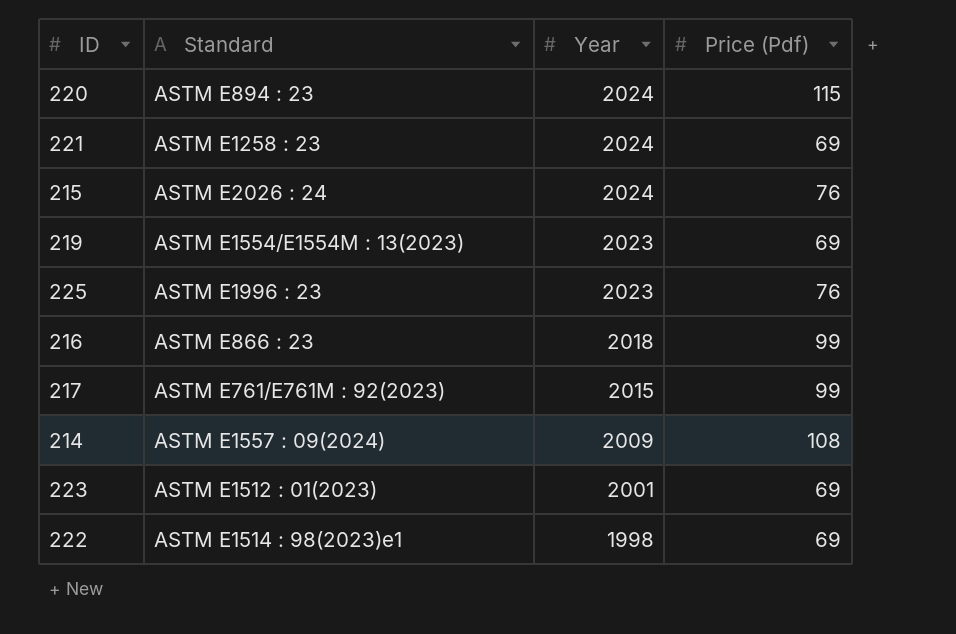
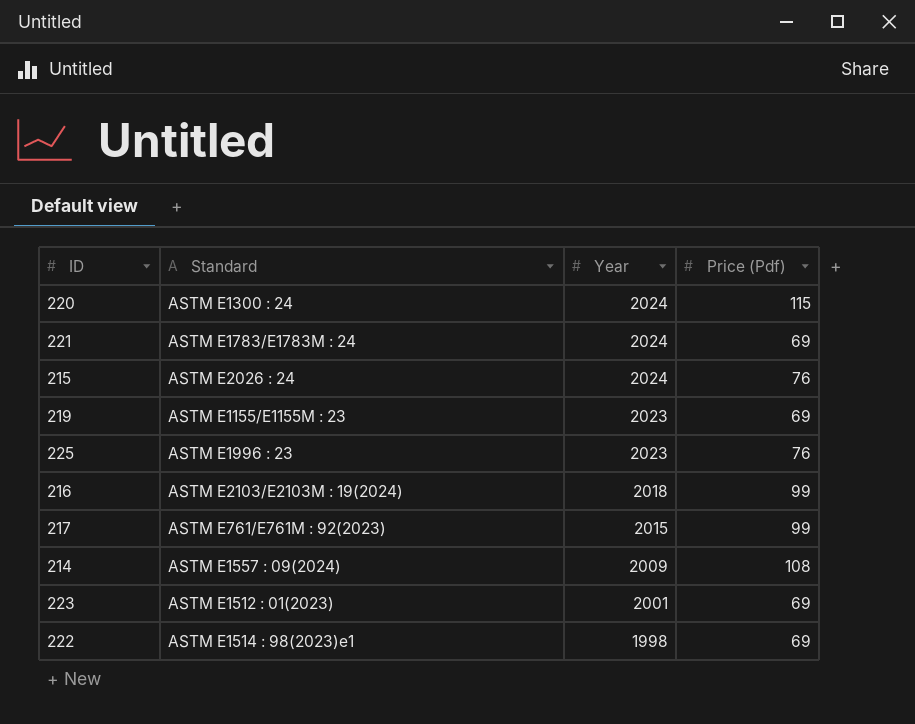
220 | Standard: ASTM E894 : 23 -> ASTM E1300 : 24
221 | Standard: ASTM E1258 : 23 -> ASTM E1783/E1783M : 24
219 | Standard: ASTM E1554/E1554M : 13(2023) -> ASTM E1155/E1155M : 23
216 | Standard: ASTM E866 : 23 -> ASTM E2103/E2103M : 19(2024)

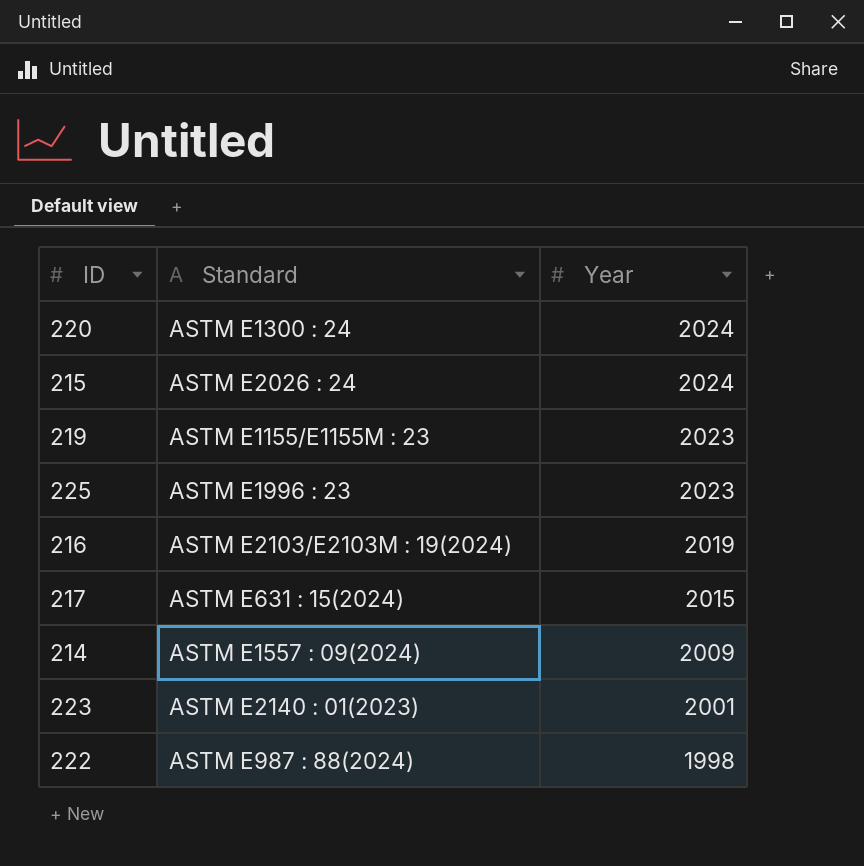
column Price (Pdf) | position: 4 -> none
row 221: ASTM E1783/E1783M : 24 | 2024 | 69 -> none
216 | Year: 2018 -> 2019
217 | Standard: ASTM E761/E761M : 92(2023) -> ASTM E631 : 15(2024)
223 | Standard: ASTM E1512 : 01(2023) -> ASTM E2140 : 01(2023)
222 | Standard: ASTM E1514 : 98(2023)e1 -> ASTM E987 : 88(2024)

